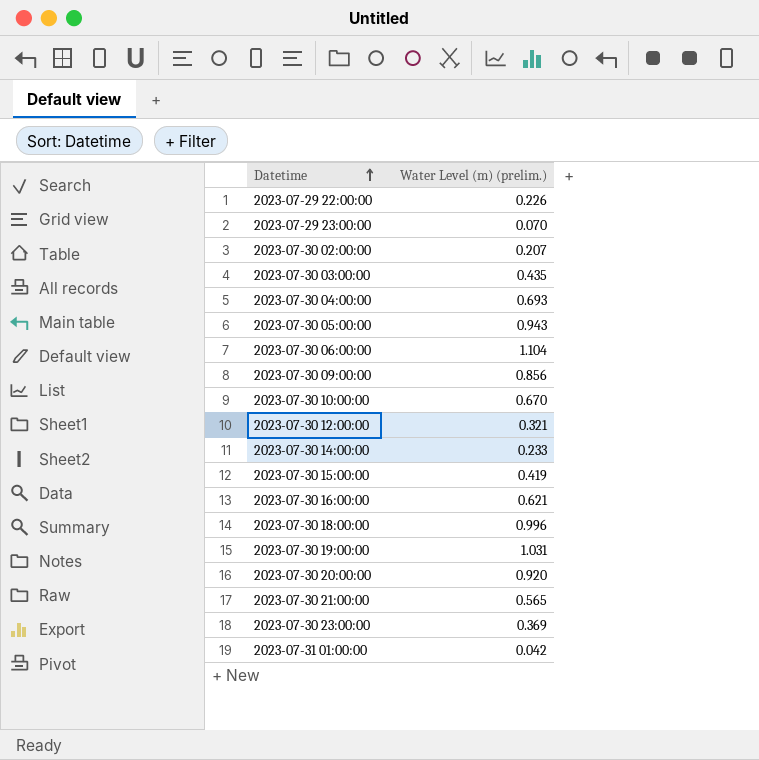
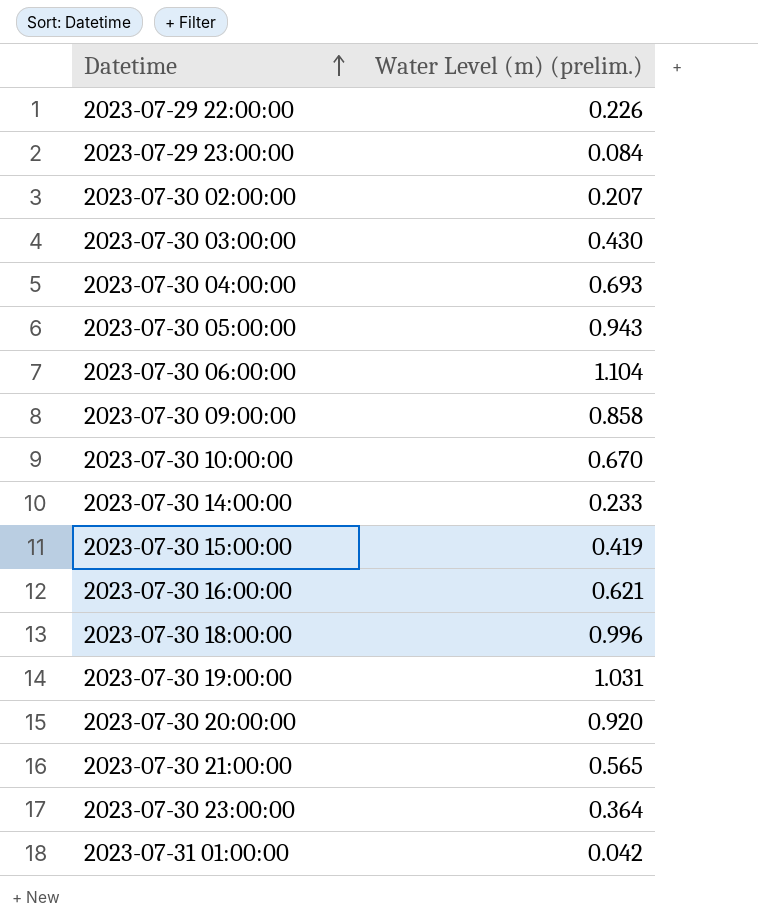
row 2023-07-30 12:00:00: 0.321 -> none
2023-07-29 23:00:00 | Water Level (m) (prelim.): 0.070 -> 0.084
2023-07-30 03:00:00 | Water Level (m) (prelim.): 0.435 -> 0.430
2023-07-30 09:00:00 | Water Level (m) (prelim.): 0.856 -> 0.858
2023-07-30 23:00:00 | Water Level (m) (prelim.): 0.369 -> 0.364

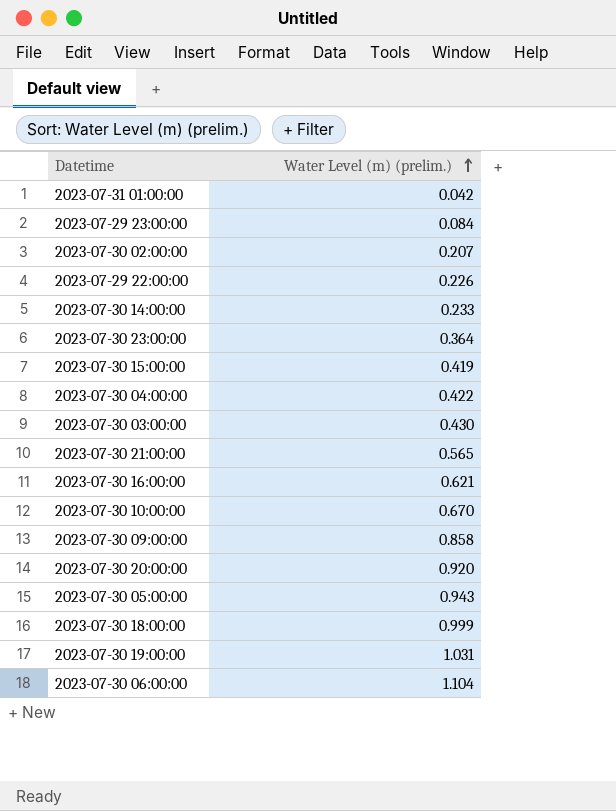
row order: Datetime ascending -> Water Level (m) (prelim.) ascending
2023-07-30 04:00:00 | Water Level (m) (prelim.): 0.693 -> 0.422
2023-07-30 18:00:00 | Water Level (m) (prelim.): 0.996 -> 0.999

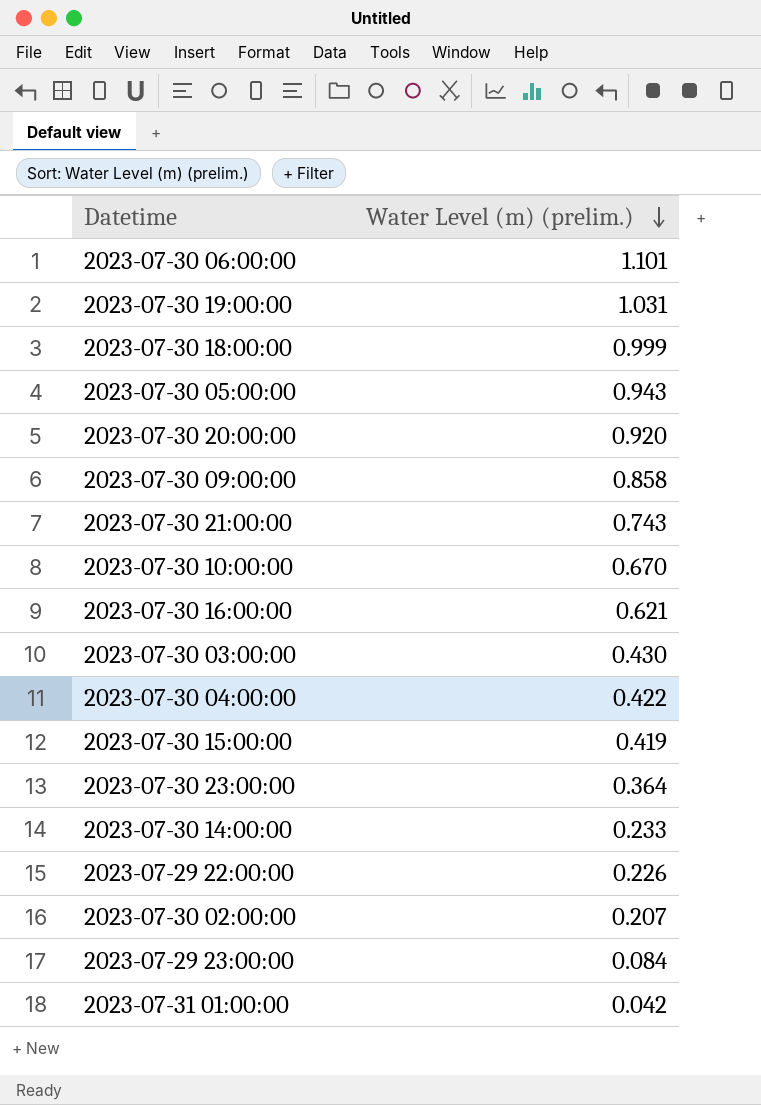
row order: Water Level (m) (prelim.) ascending -> Water Level (m) (prelim.) descending
2023-07-30 06:00:00 | Water Level (m) (prelim.): 1.104 -> 1.101
2023-07-30 21:00:00 | Water Level (m) (prelim.): 0.565 -> 0.743

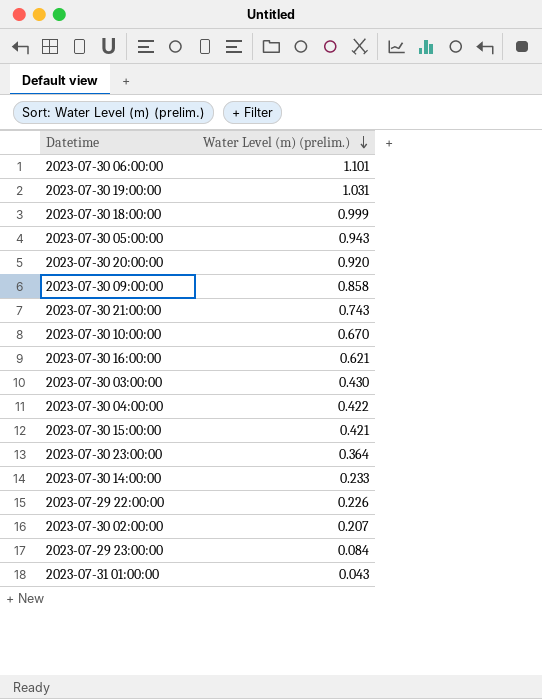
2023-07-30 15:00:00 | Water Level (m) (prelim.): 0.419 -> 0.421
2023-07-31 01:00:00 | Water Level (m) (prelim.): 0.042 -> 0.043

